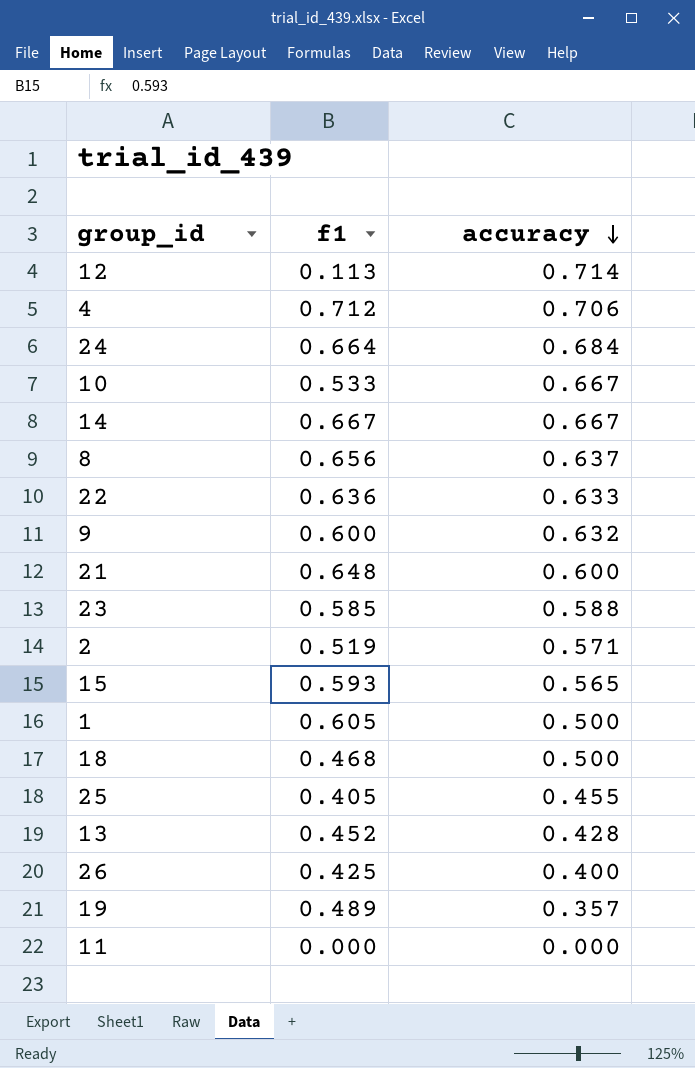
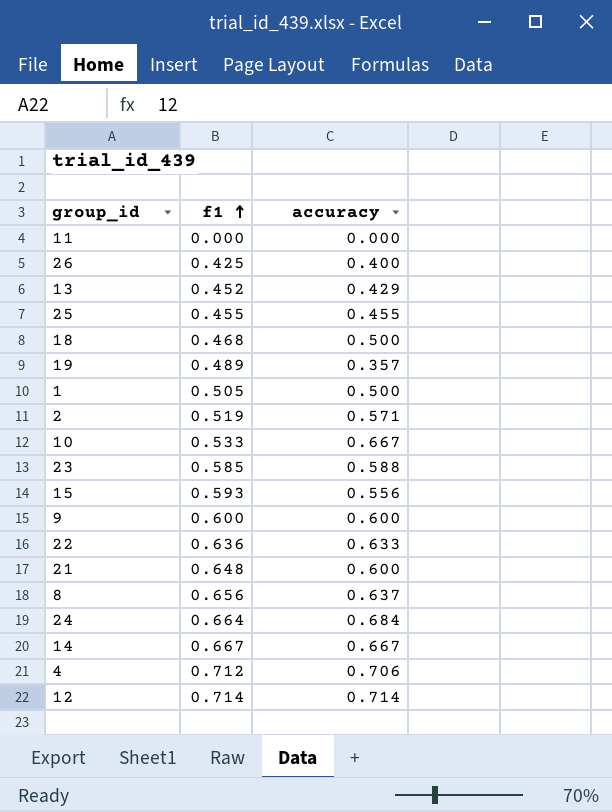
row order: accuracy descending -> f1 ascending
13 | accuracy: 0.428 -> 0.429
25 | f1: 0.405 -> 0.455
1 | f1: 0.605 -> 0.505
15 | accuracy: 0.565 -> 0.556
9 | accuracy: 0.632 -> 0.600
12 | f1: 0.113 -> 0.714

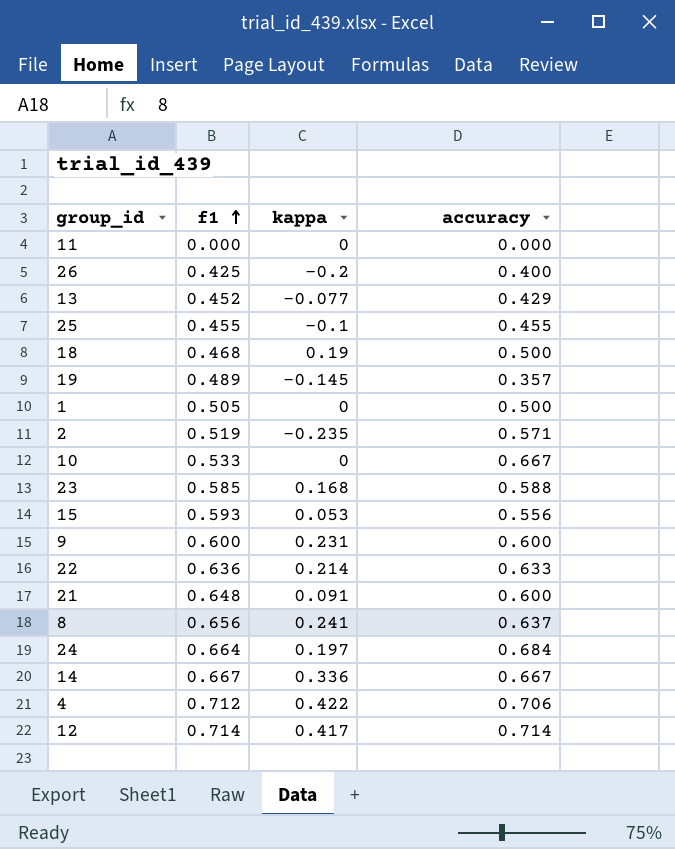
column kappa | position: none -> 3

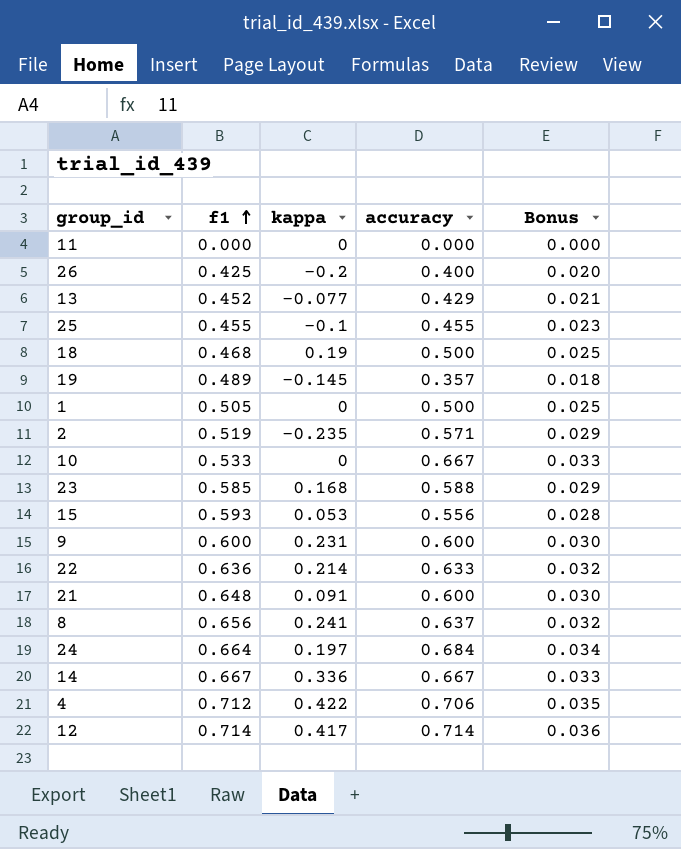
column Bonus | formula: none -> [accuracy] * 0.05

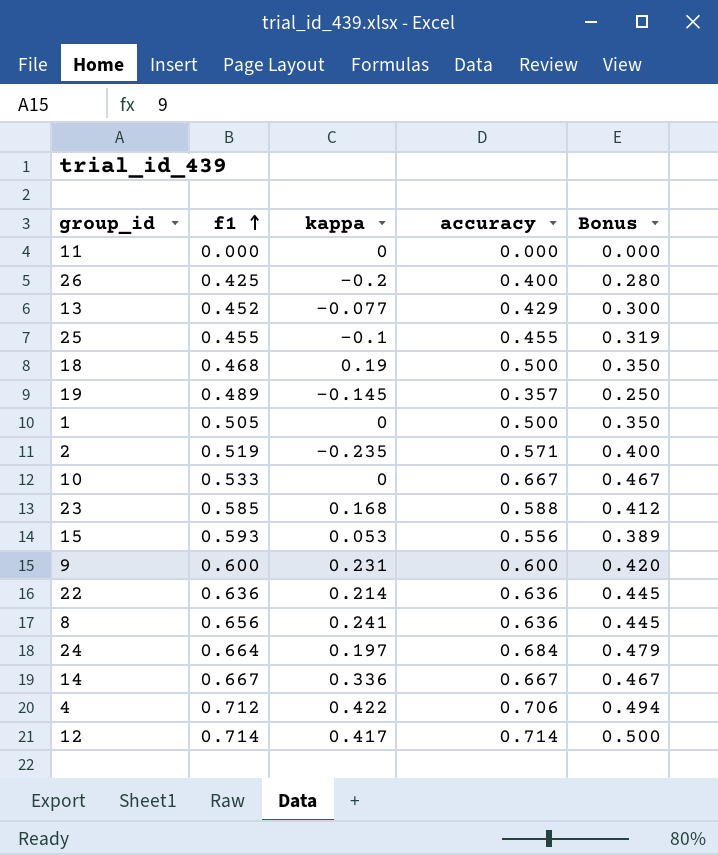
column Bonus | formula: [accuracy] * 0.05 -> [accuracy] * 0.7
row 21: 0.648 | 0.091 | 0.600 | 0.030 -> none
22 | accuracy: 0.633 -> 0.636
8 | accuracy: 0.637 -> 0.636

